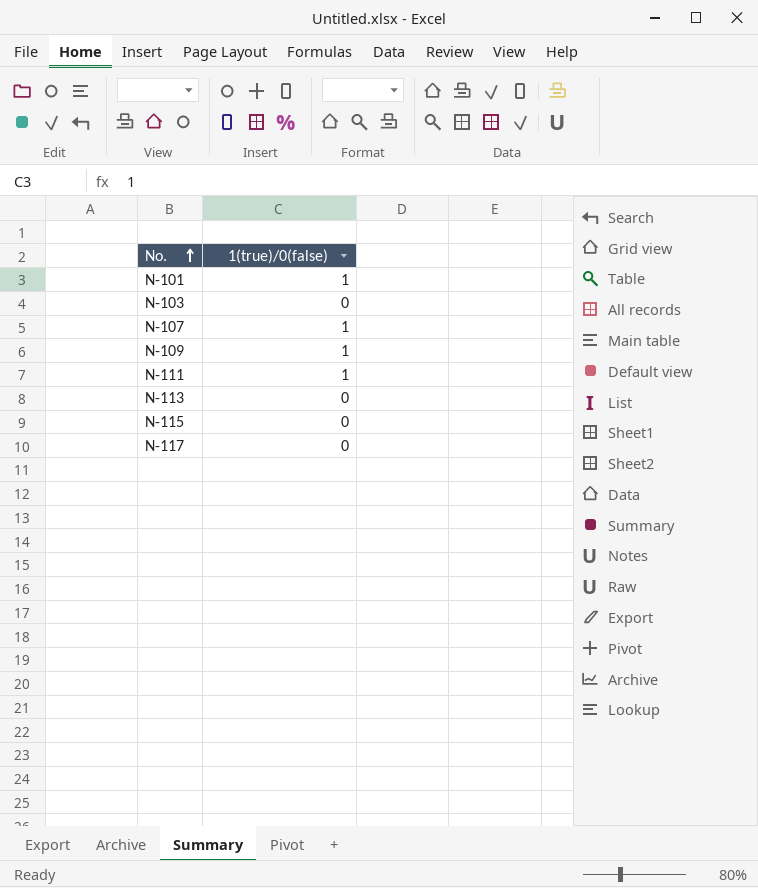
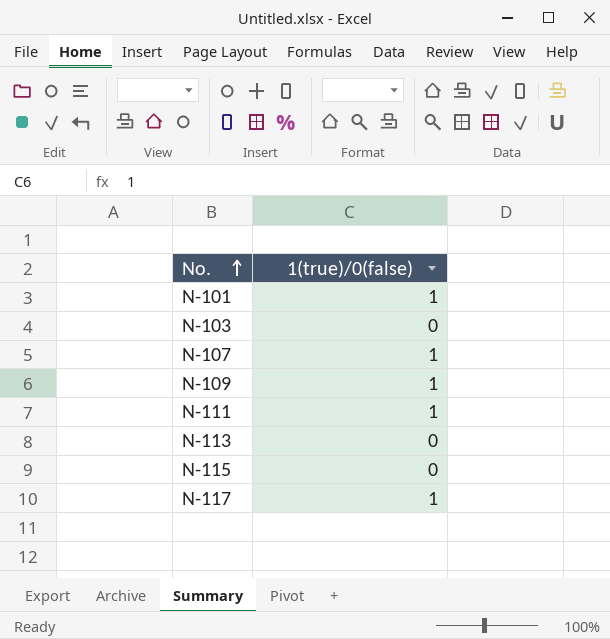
N-117 | 1(true)/0(false): 0 -> 1

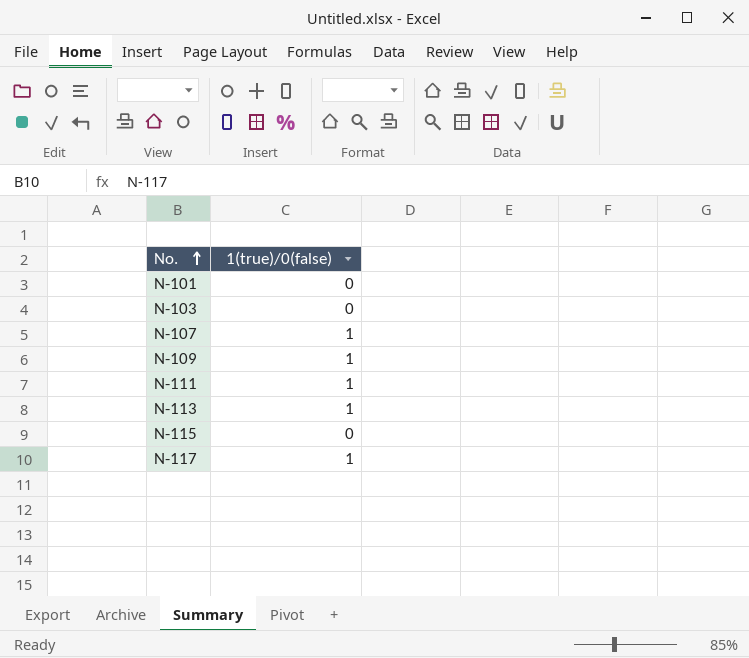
N-101 | 1(true)/0(false): 1 -> 0
N-113 | 1(true)/0(false): 0 -> 1

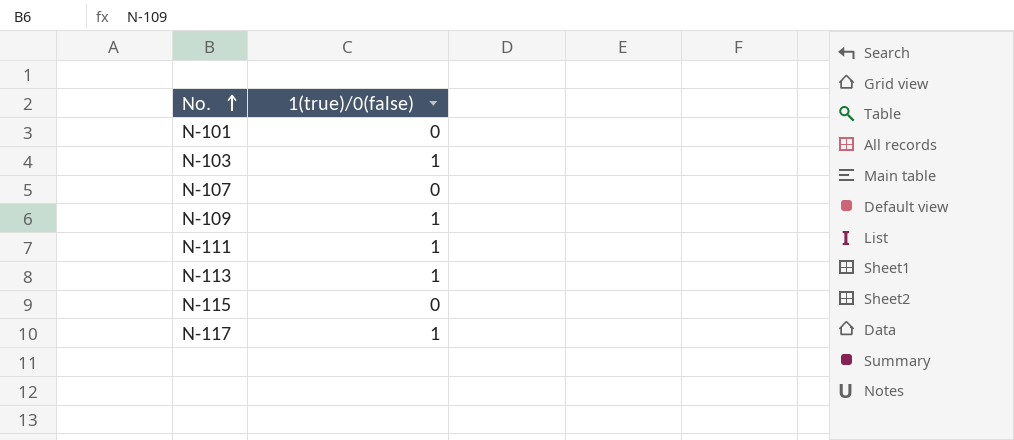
N-103 | 1(true)/0(false): 0 -> 1
N-107 | 1(true)/0(false): 1 -> 0

